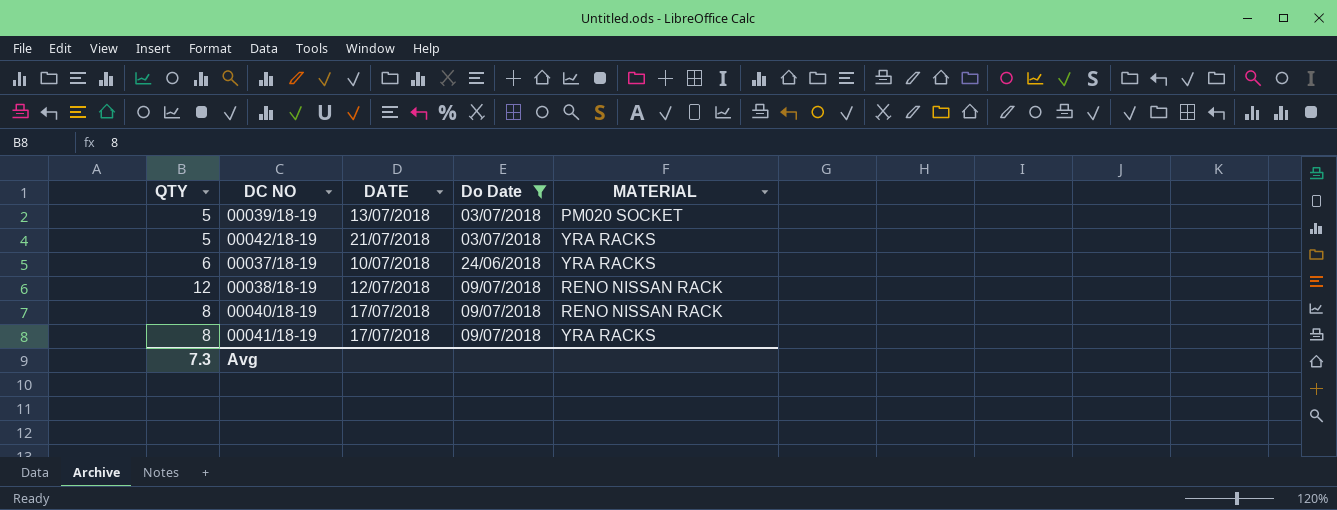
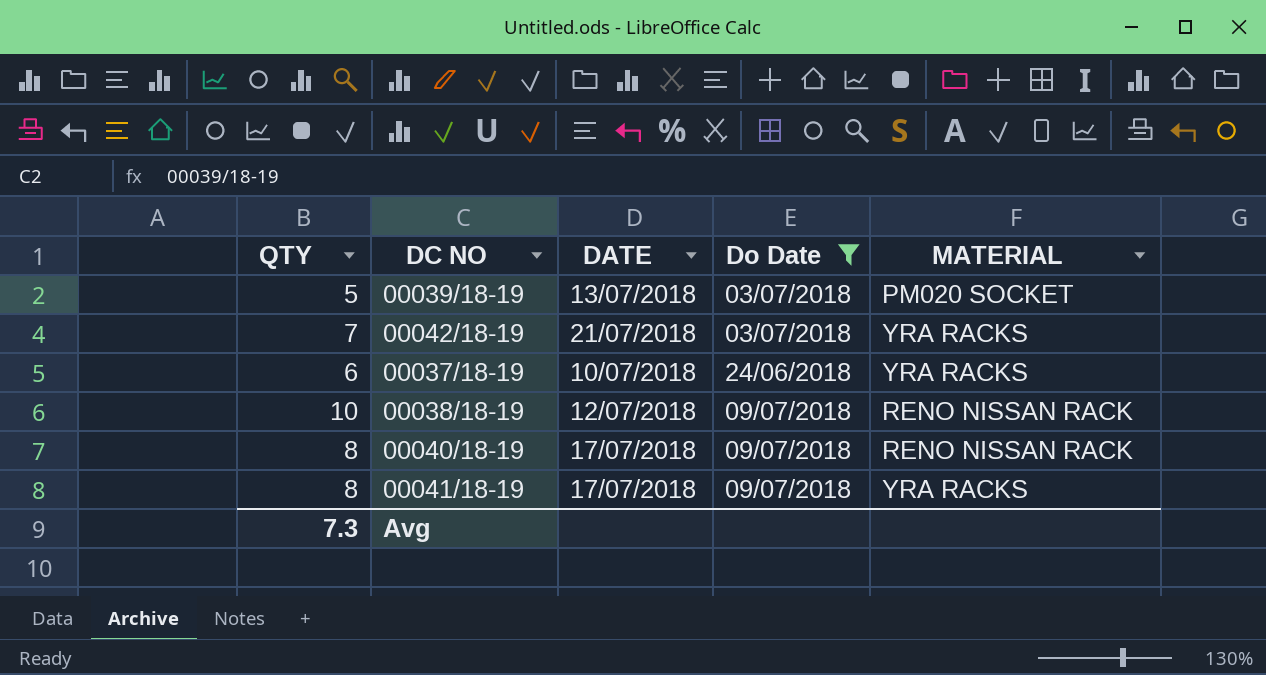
00042/18-19 | QTY: 5 -> 7
00038/18-19 | QTY: 12 -> 10

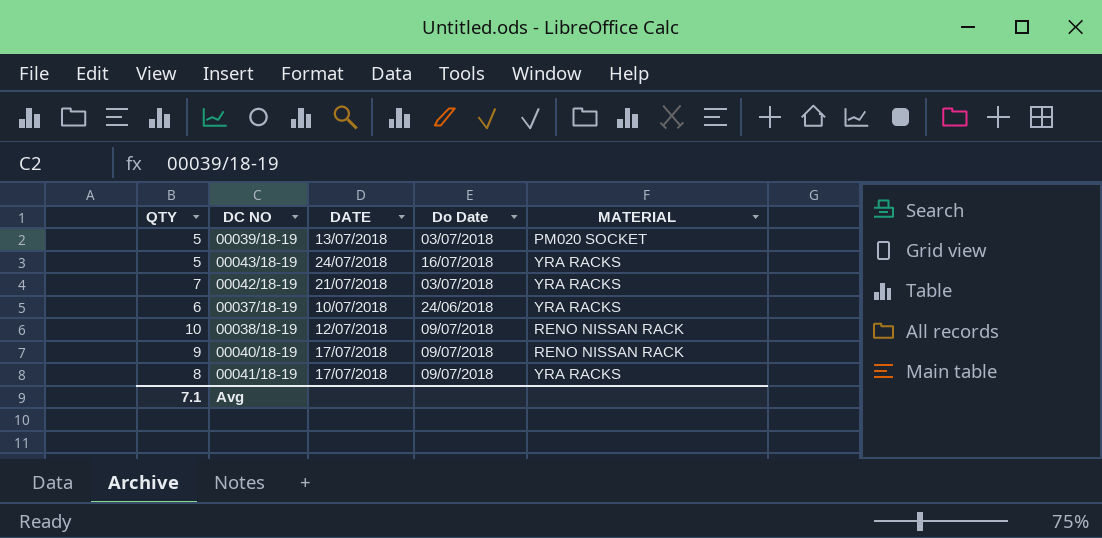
filter: Do Date != 16/07/2018 -> none
00040/18-19 | QTY: 8 -> 9
Avg | QTY: 7.3 -> 7.1

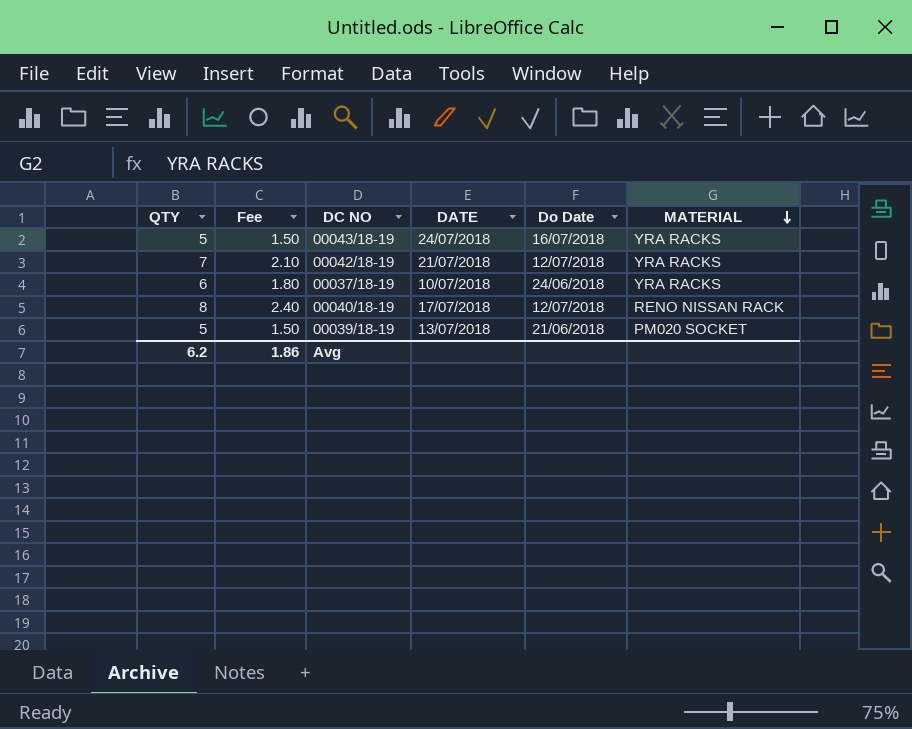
row order: none -> MATERIAL descending
column Fee | formula: none -> [QTY] * 0.3
row 00038/18-19: 10 | 12/07/2018 | 09/07/2018 | RENO NISSAN RACK -> none
row 00041/18-19: 8 | 17/07/2018 | 09/07/2018 | YRA RACKS -> none
00042/18-19 | Do Date: 03/07/2018 -> 12/07/2018
00040/18-19 | QTY: 9 -> 8
00040/18-19 | Do Date: 09/07/2018 -> 12/07/2018
00039/18-19 | Do Date: 03/07/2018 -> 21/06/2018
Avg | QTY: 7.1 -> 6.2

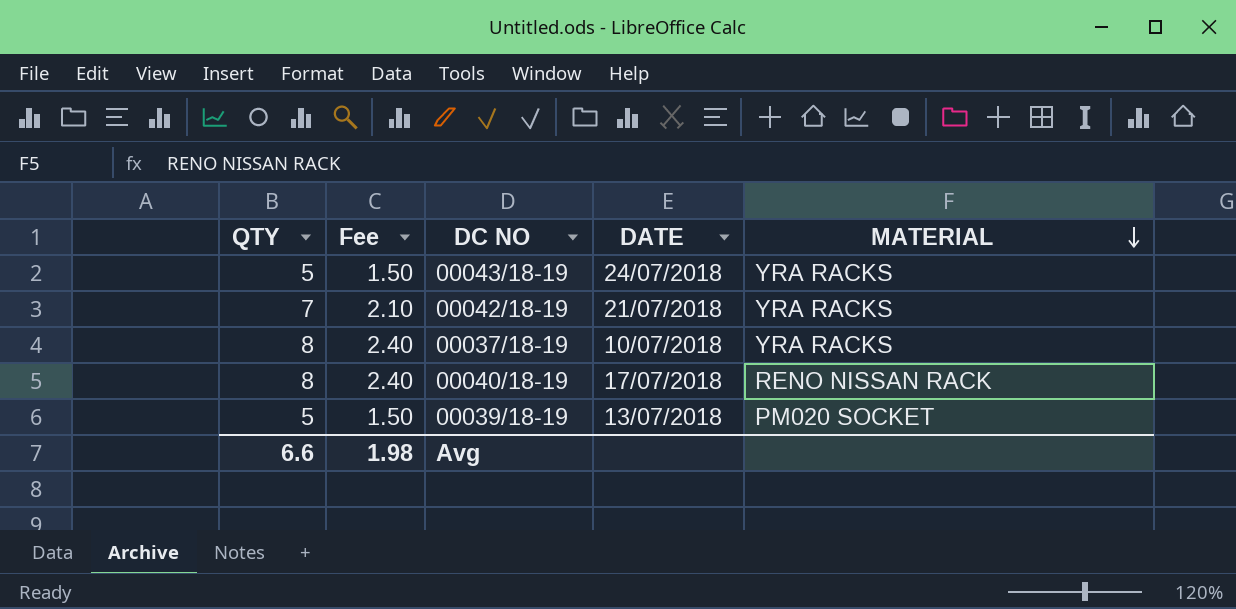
column Do Date | position: 5 -> none
00037/18-19 | QTY: 6 -> 8
00037/18-19 | Fee: 1.80 -> 2.40
Avg | QTY: 6.2 -> 6.6
Avg | Fee: 1.86 -> 1.98

